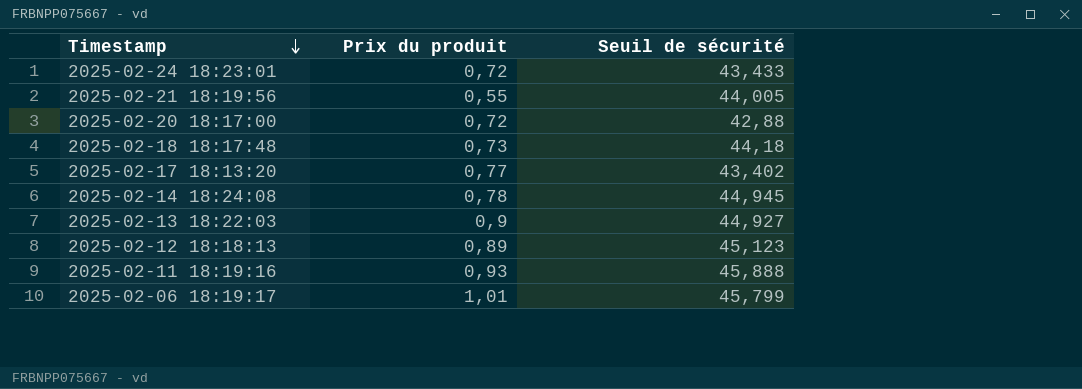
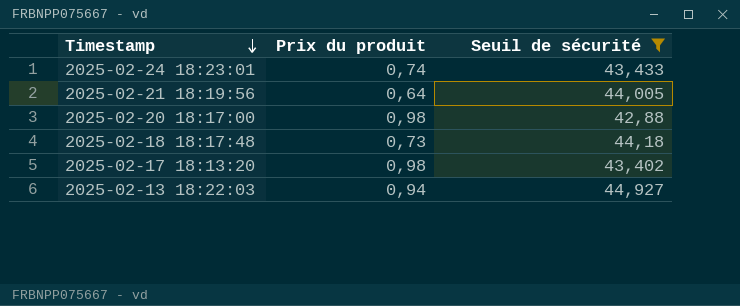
filter: none -> Seuil de sécurité <= 44,927
2025-02-24 18:23:01 | Prix du produit: 0,72 -> 0,74
2025-02-21 18:19:56 | Prix du produit: 0,55 -> 0,64
2025-02-20 18:17:00 | Prix du produit: 0,72 -> 0,98
2025-02-17 18:13:20 | Prix du produit: 0,77 -> 0,98
2025-02-13 18:22:03 | Prix du produit: 0,9 -> 0,94

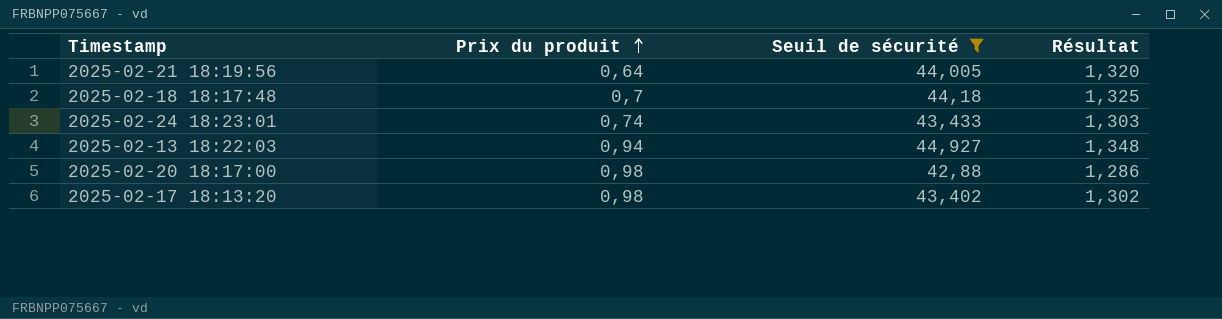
row order: Timestamp descending -> Prix du produit ascending
column Résultat | formula: none -> [Seuil de sécurité] * 0,03
2025-02-18 18:17:48 | Prix du produit: 0,73 -> 0,7

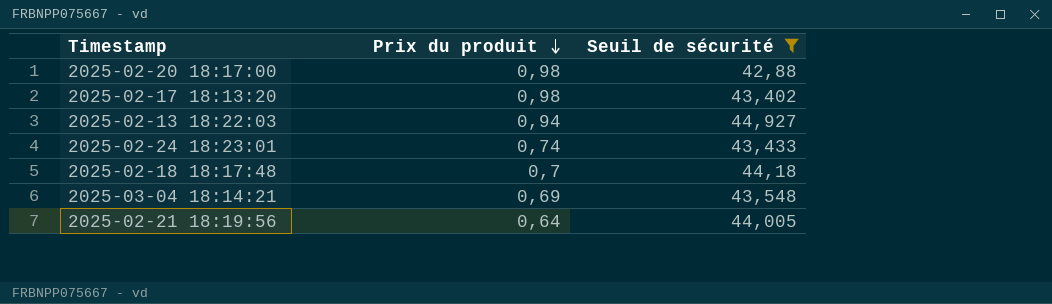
row order: Prix du produit ascending -> Prix du produit descending
column Résultat | formula: [Seuil de sécurité] * 0,03 -> none
row 2025-03-04 18:14:21: none -> 0,69 | 43,548

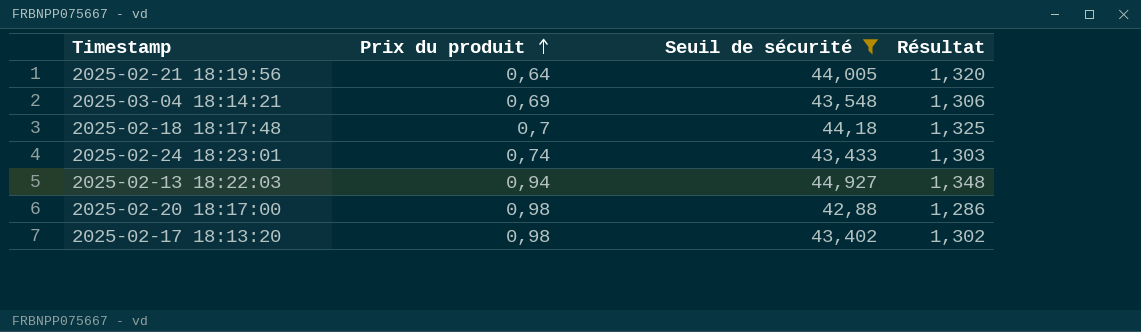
row order: Prix du produit descending -> Prix du produit ascending
column Résultat | formula: none -> [Seuil de sécurité] * 0,03

